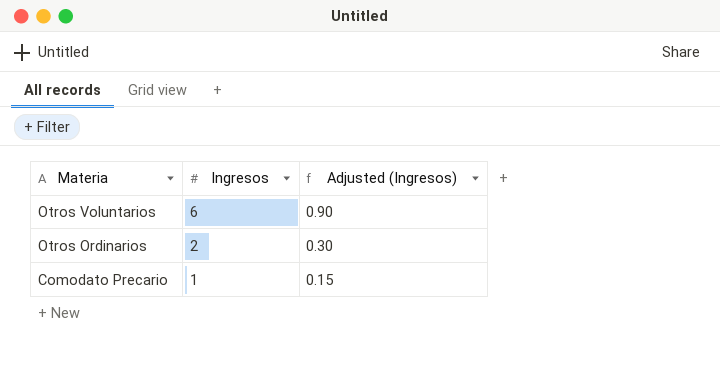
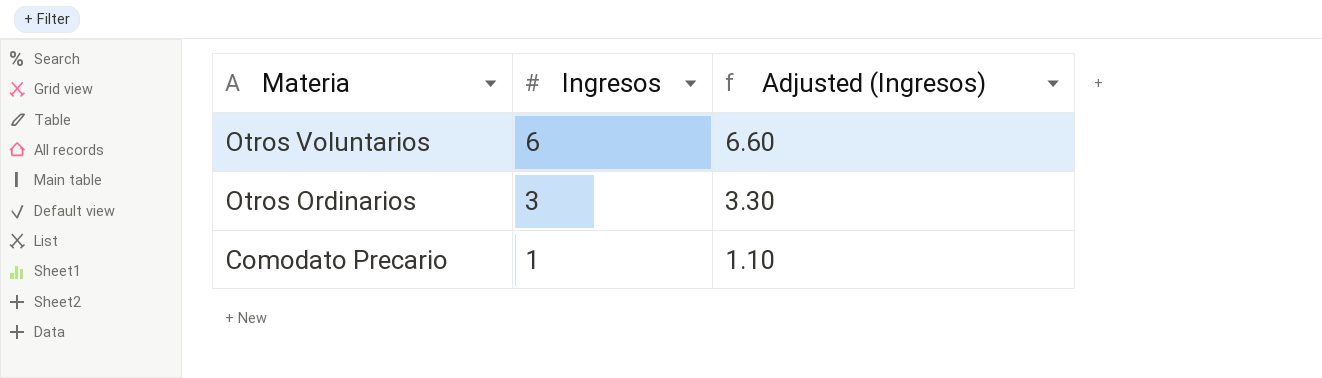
column Adjusted (Ingresos) | formula: [Ingresos] * 0.15 -> [Ingresos] * 1.1
Otros Ordinarios | Ingresos: 2 -> 3

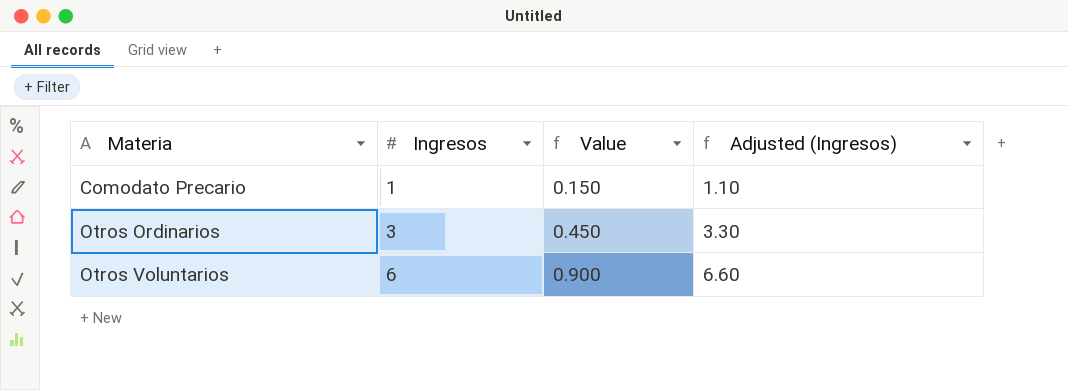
row order: Materia descending -> Materia ascending
column Value | formula: none -> [Ingresos] * 0.15

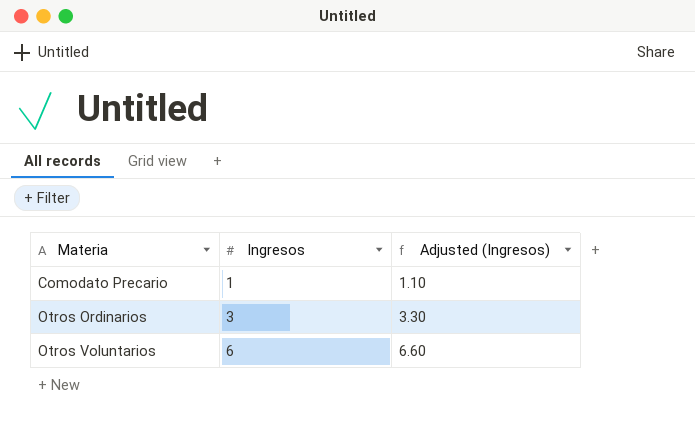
column Value | formula: [Ingresos] * 0.15 -> none

